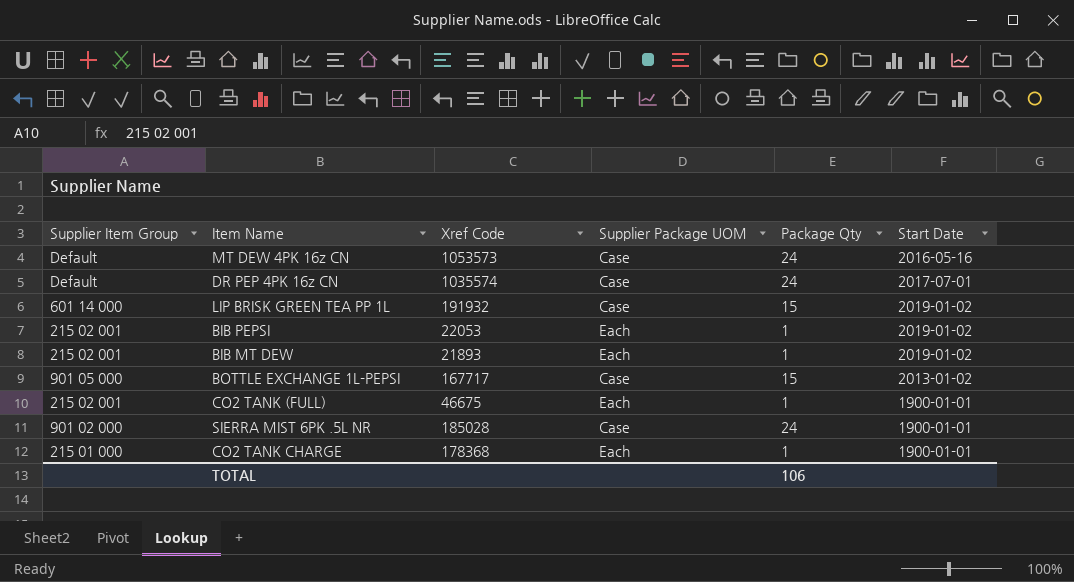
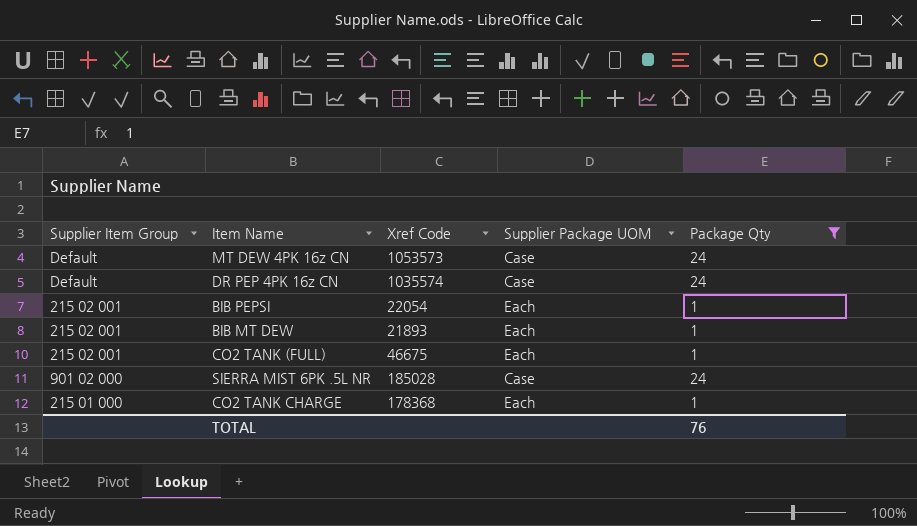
filter: none -> Package Qty != 15
column Start Date | position: 6 -> none
BIB PEPSI | Xref Code: 22053 -> 22054
TOTAL | Package Qty: 106 -> 76

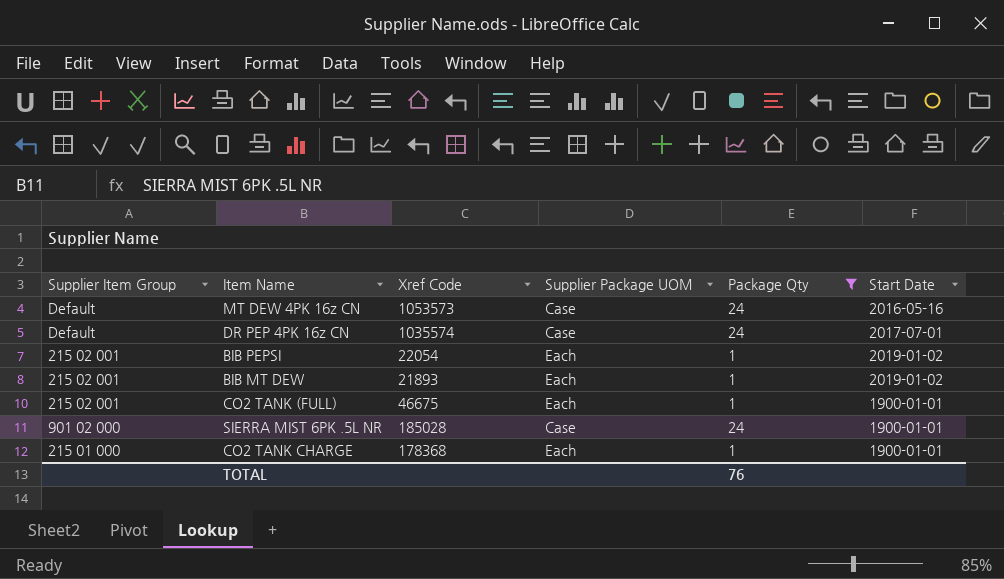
column Start Date | position: none -> 6

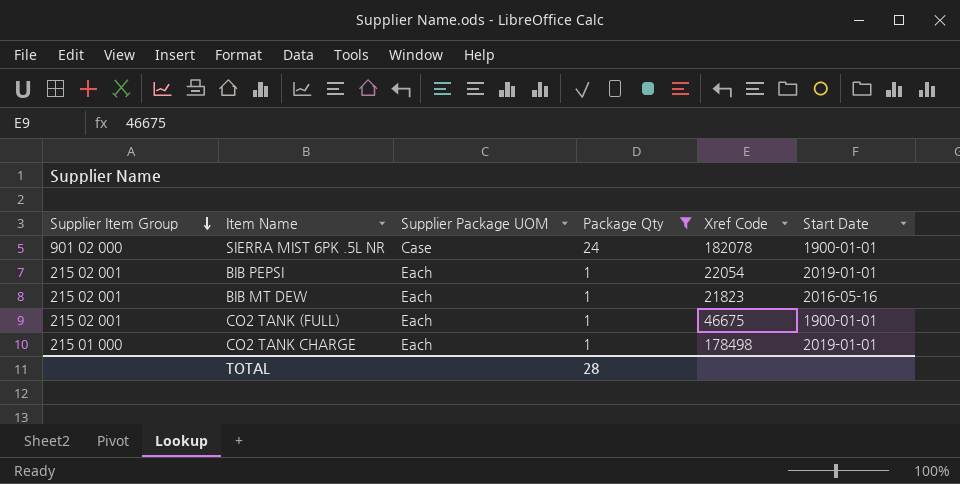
row order: none -> Supplier Item Group descending
column Xref Code | position: 3 -> 5
row MT DEW 4PK 16z CN: Default | 1053573 | Case | 24 | 2016-05-16 -> none
row DR PEP 4PK 16z CN: Default | 1035574 | Case | 24 | 2017-07-01 -> none
SIERRA MIST 6PK .5L NR | Xref Code: 185028 -> 182078
BIB PEPSI | Start Date: 2019-01-02 -> 2019-01-01
BIB MT DEW | Xref Code: 21893 -> 21823
BIB MT DEW | Start Date: 2019-01-02 -> 2016-05-16
CO2 TANK CHARGE | Xref Code: 178368 -> 178498
CO2 TANK CHARGE | Start Date: 1900-01-01 -> 2019-01-01
TOTAL | Package Qty: 76 -> 28

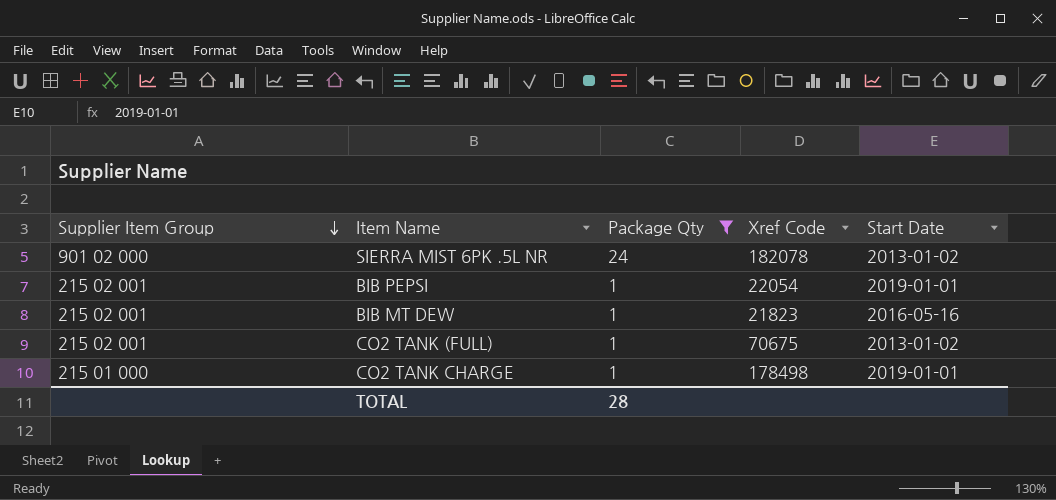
column Supplier Package UOM | position: 3 -> none
SIERRA MIST 6PK .5L NR | Start Date: 1900-01-01 -> 2013-01-02
CO2 TANK (FULL) | Xref Code: 46675 -> 70675
CO2 TANK (FULL) | Start Date: 1900-01-01 -> 2013-01-02

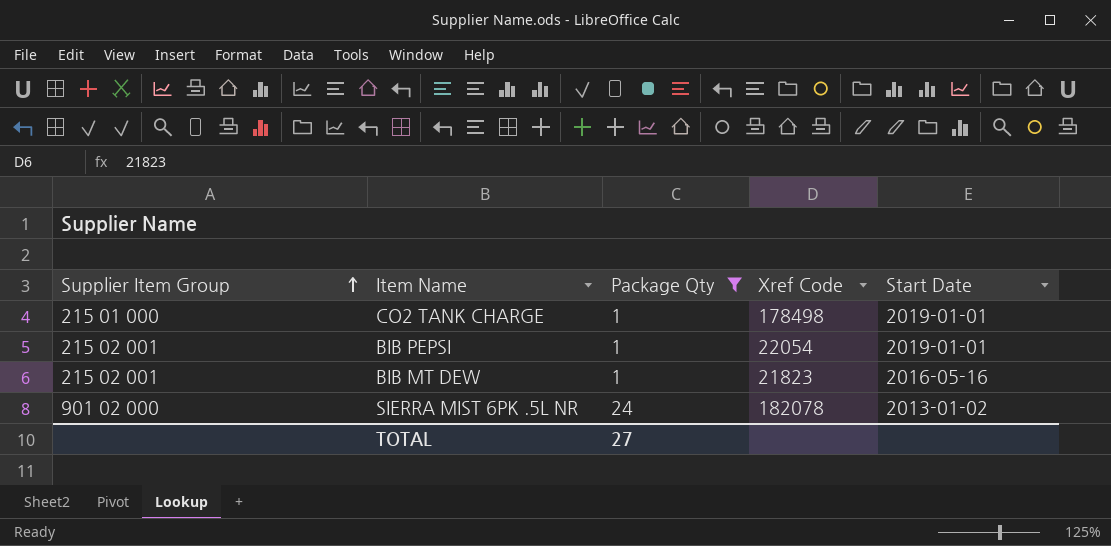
row order: Supplier Item Group descending -> Supplier Item Group ascending
row CO2 TANK (FULL): 215 02 001 | 1 | 70675 | 2013-01-02 -> none
TOTAL | Package Qty: 28 -> 27

